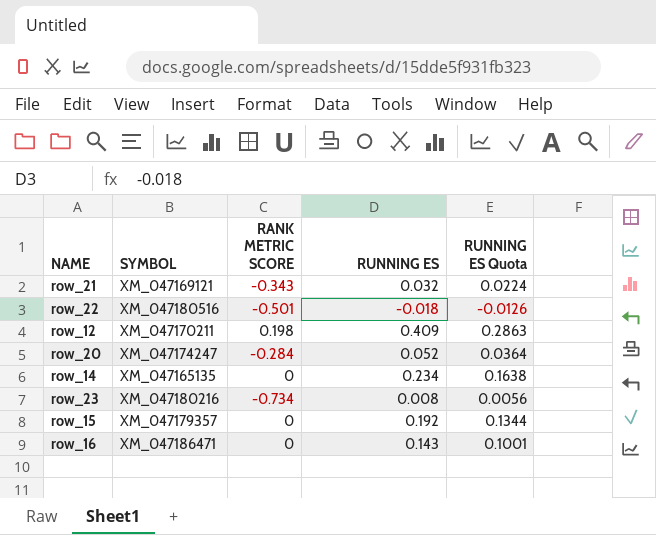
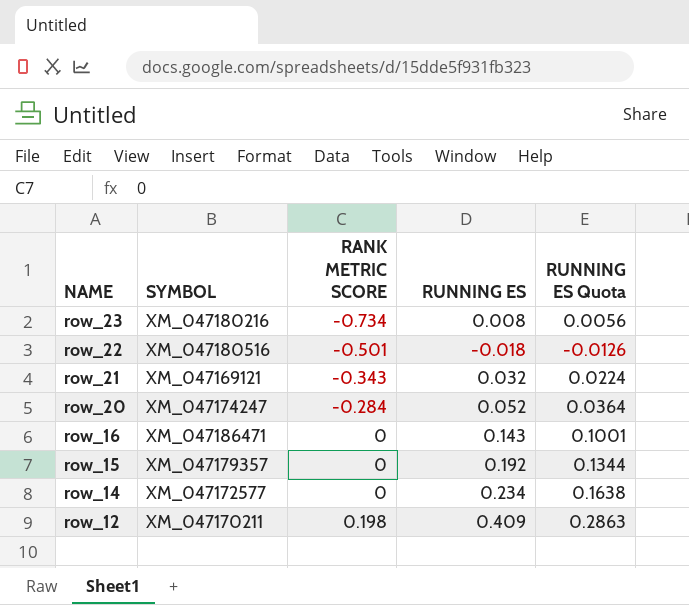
row order: none -> NAME descending
row_14 | SYMBOL: XM_047165135 -> XM_047172577

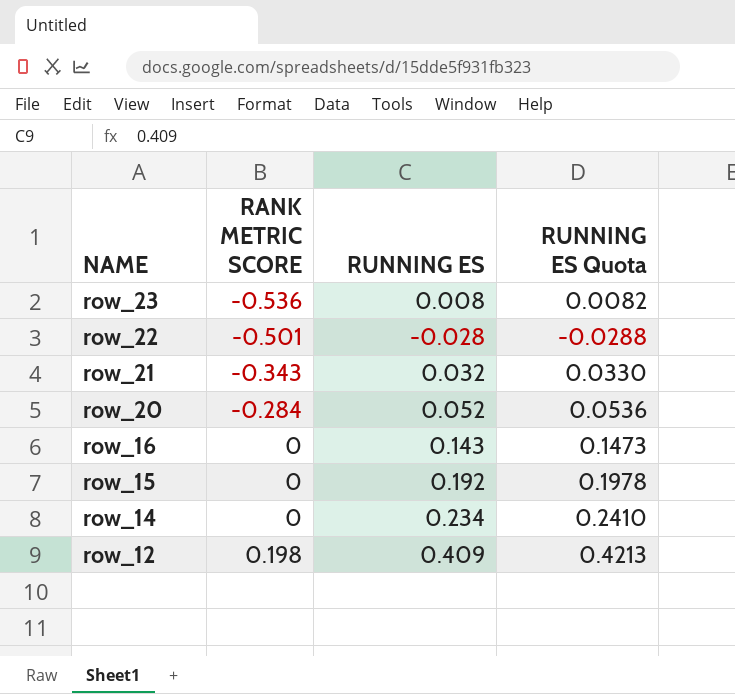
column SYMBOL | position: 2 -> none
column RUNNING ES Quota | formula: [RUNNING ES] * 0.7 -> [RUNNING ES] * 1.03
row_23 | RANK METRIC SCORE: -0.734 -> -0.536
row_22 | RUNNING ES: -0.018 -> -0.028

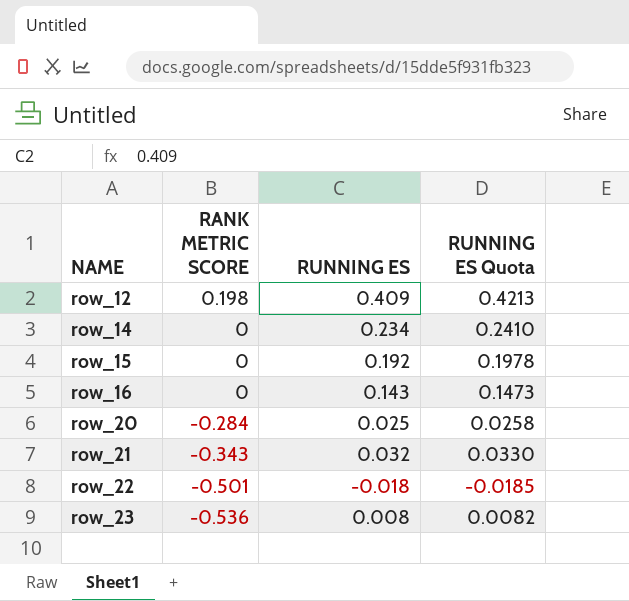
row order: NAME descending -> NAME ascending
row_20 | RUNNING ES: 0.052 -> 0.025
row_20 | RUNNING ES Quota: 0.0536 -> 0.0258
row_22 | RUNNING ES: -0.028 -> -0.018
row_22 | RUNNING ES Quota: -0.0288 -> -0.0185

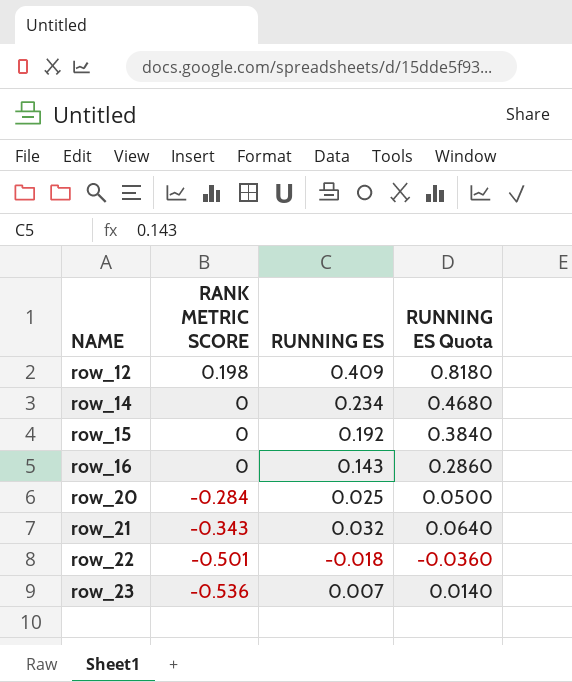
column RUNNING ES Quota | formula: [RUNNING ES] * 1.03 -> [RUNNING ES] * 2
row_23 | RUNNING ES: 0.008 -> 0.007

